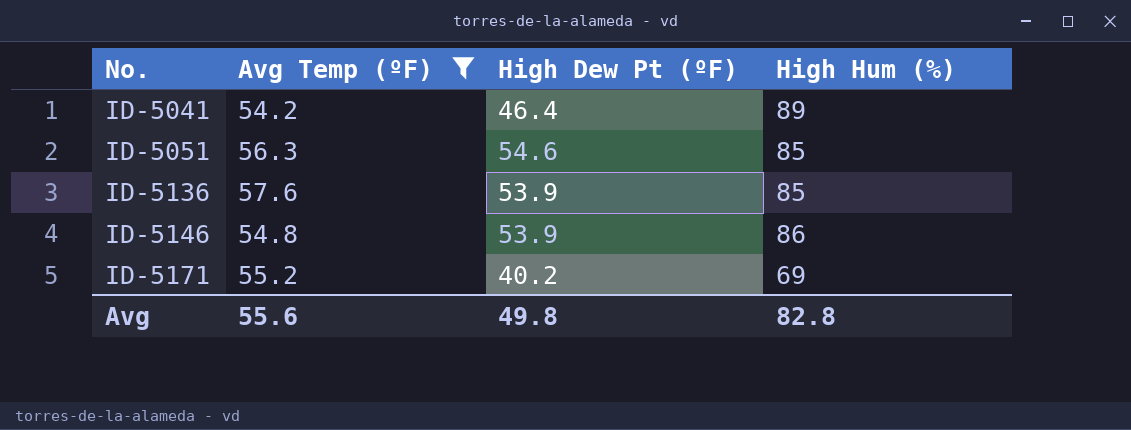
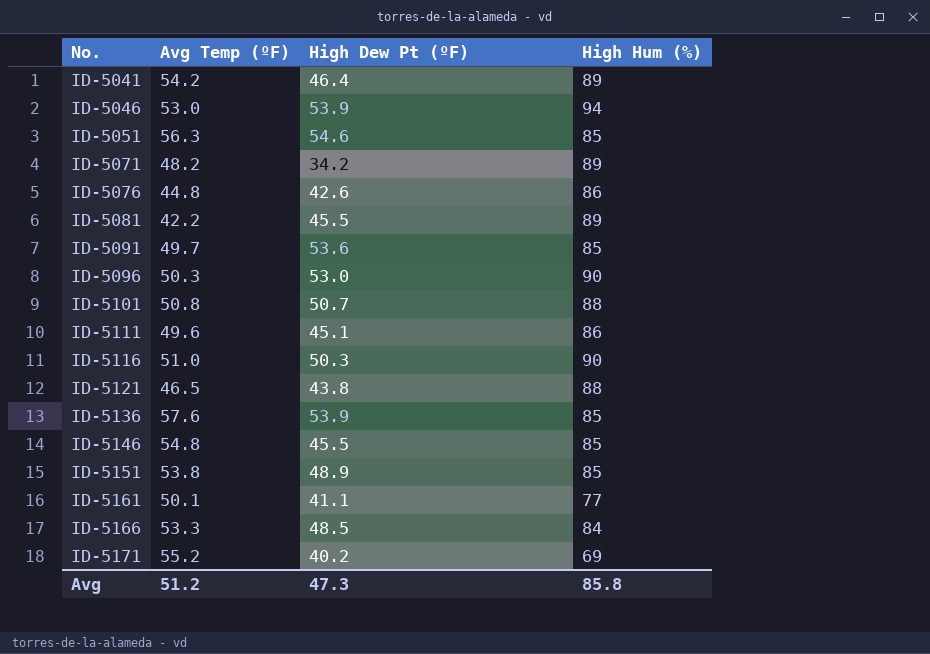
filter: Avg Temp (ºF) >= 54.2 -> none
ID-5146 | High Dew Pt (ºF): 53.9 -> 45.5
ID-5146 | High Hum (%): 86 -> 85
Avg | Avg Temp (ºF): 55.6 -> 51.2
Avg | High Dew Pt (ºF): 49.8 -> 47.3
Avg | High Hum (%): 82.8 -> 85.8

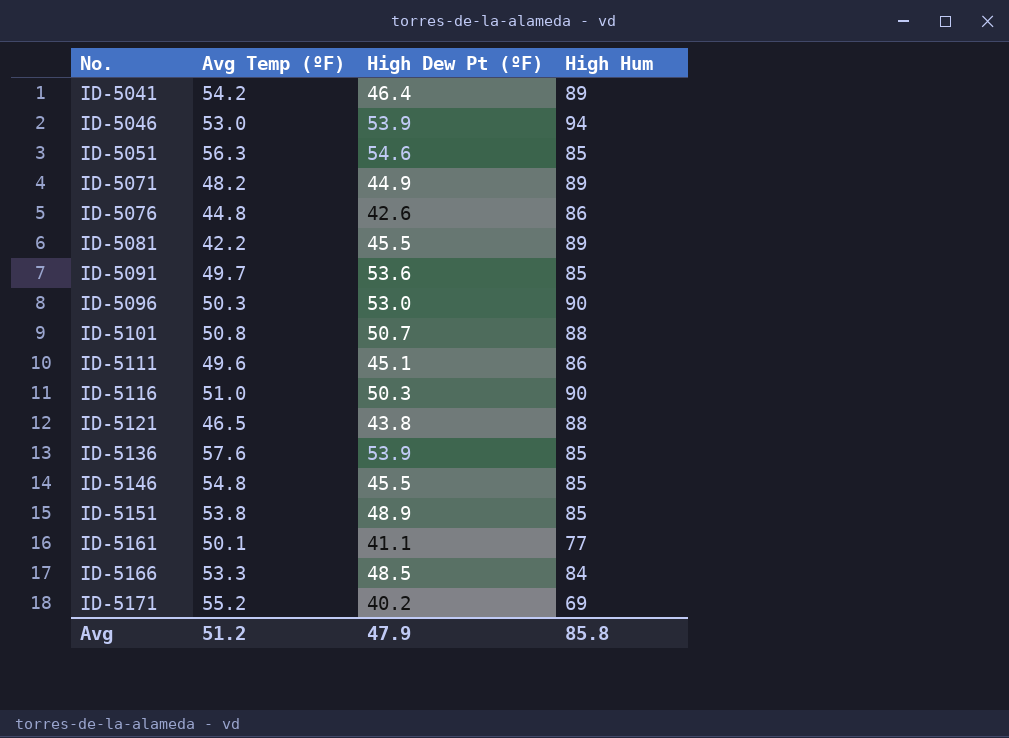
column name: High Hum (%) -> High Hum
ID-5071 | High Dew Pt (ºF): 34.2 -> 44.9
Avg | High Dew Pt (ºF): 47.3 -> 47.9

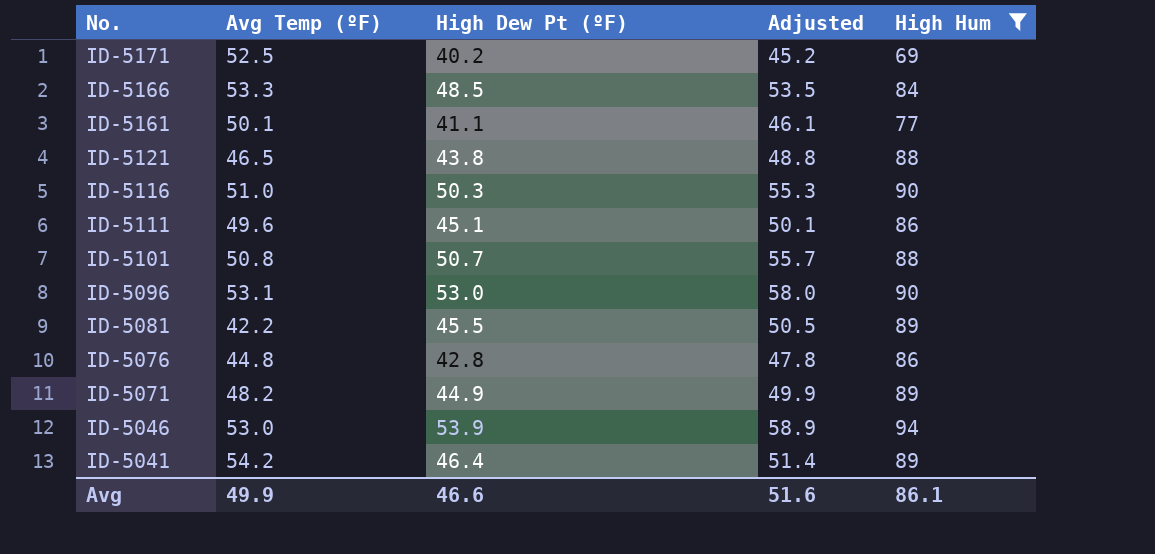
filter: none -> High Hum != 85
row order: No. ascending -> No. descending
column Adjusted | formula: none -> [High Dew Pt (ºF)] + 5
ID-5171 | Avg Temp (ºF): 55.2 -> 52.5
ID-5096 | Avg Temp (ºF): 50.3 -> 53.1
ID-5076 | High Dew Pt (ºF): 42.6 -> 42.8
Avg | Avg Temp (ºF): 51.2 -> 49.9
Avg | High Dew Pt (ºF): 47.9 -> 46.6
Avg | High Hum: 85.8 -> 86.1

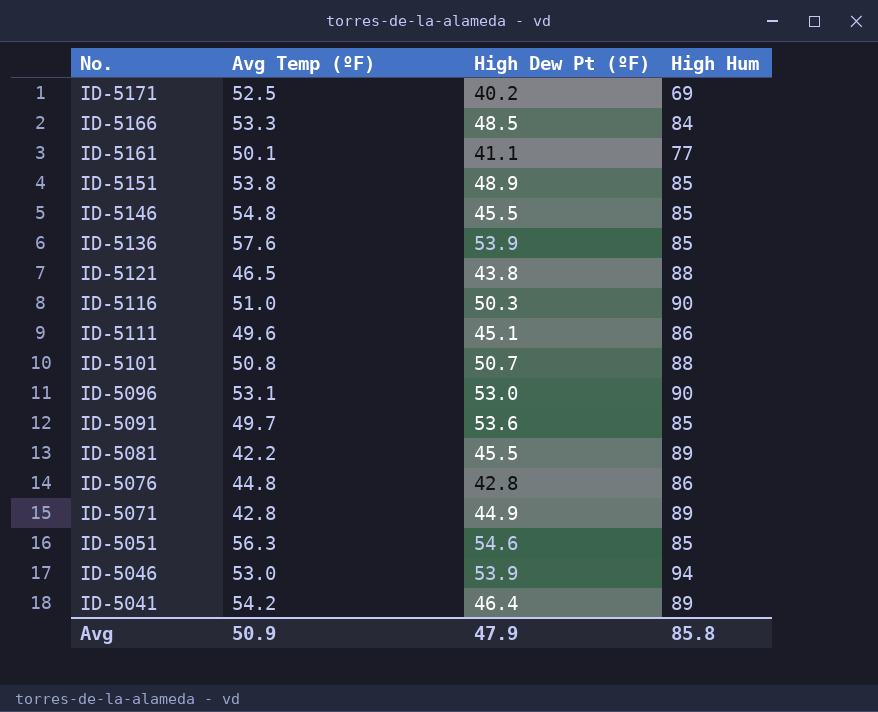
filter: High Hum != 85 -> none
column Adjusted | formula: [High Dew Pt (ºF)] + 5 -> none
ID-5071 | Avg Temp (ºF): 48.2 -> 42.8
Avg | Avg Temp (ºF): 49.9 -> 50.9
Avg | High Dew Pt (ºF): 46.6 -> 47.9
Avg | High Hum: 86.1 -> 85.8

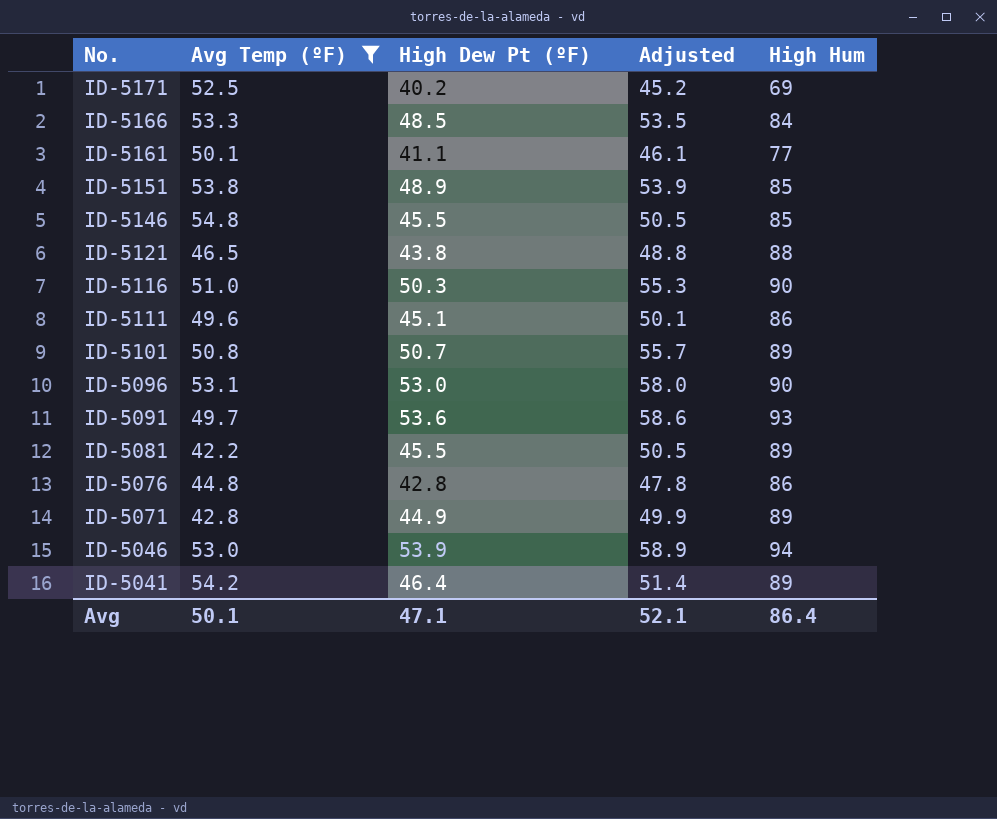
filter: none -> Avg Temp (ºF) <= 54.8
column Adjusted | formula: none -> [High Dew Pt (ºF)] + 5
ID-5101 | High Hum: 88 -> 89
ID-5091 | High Hum: 85 -> 93
Avg | Avg Temp (ºF): 50.9 -> 50.1
Avg | High Dew Pt (ºF): 47.9 -> 47.1
Avg | High Hum: 85.8 -> 86.4

